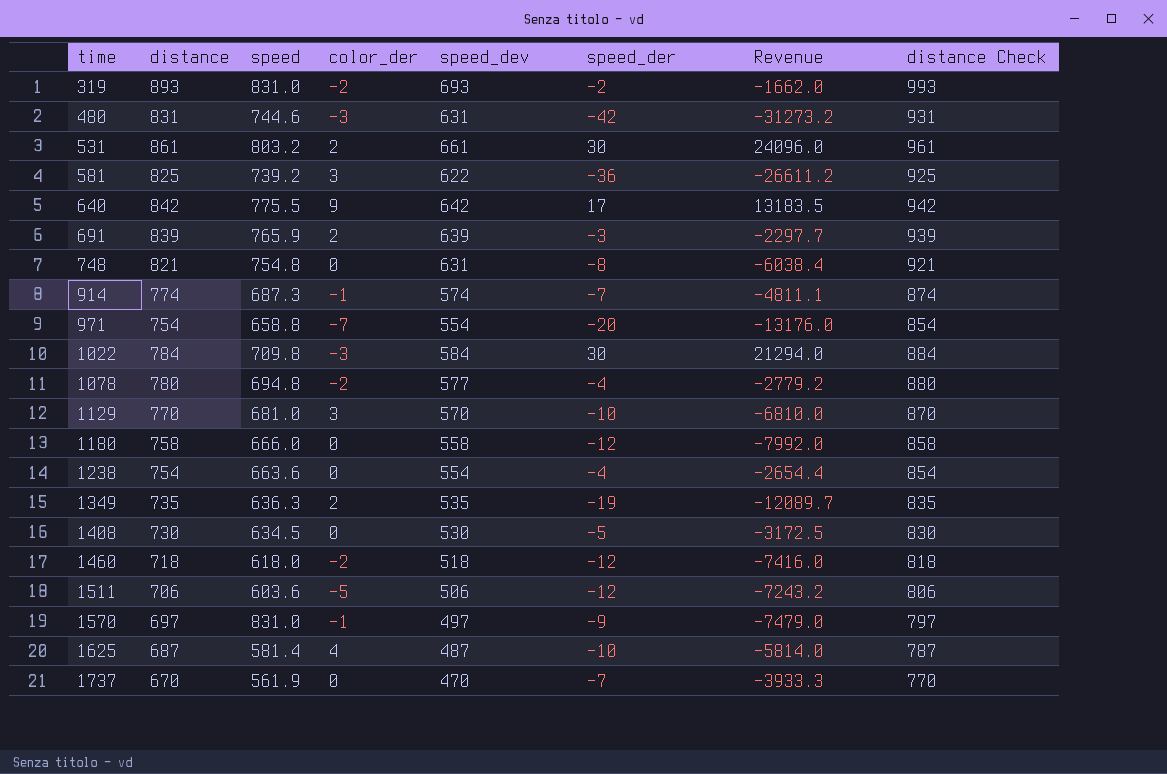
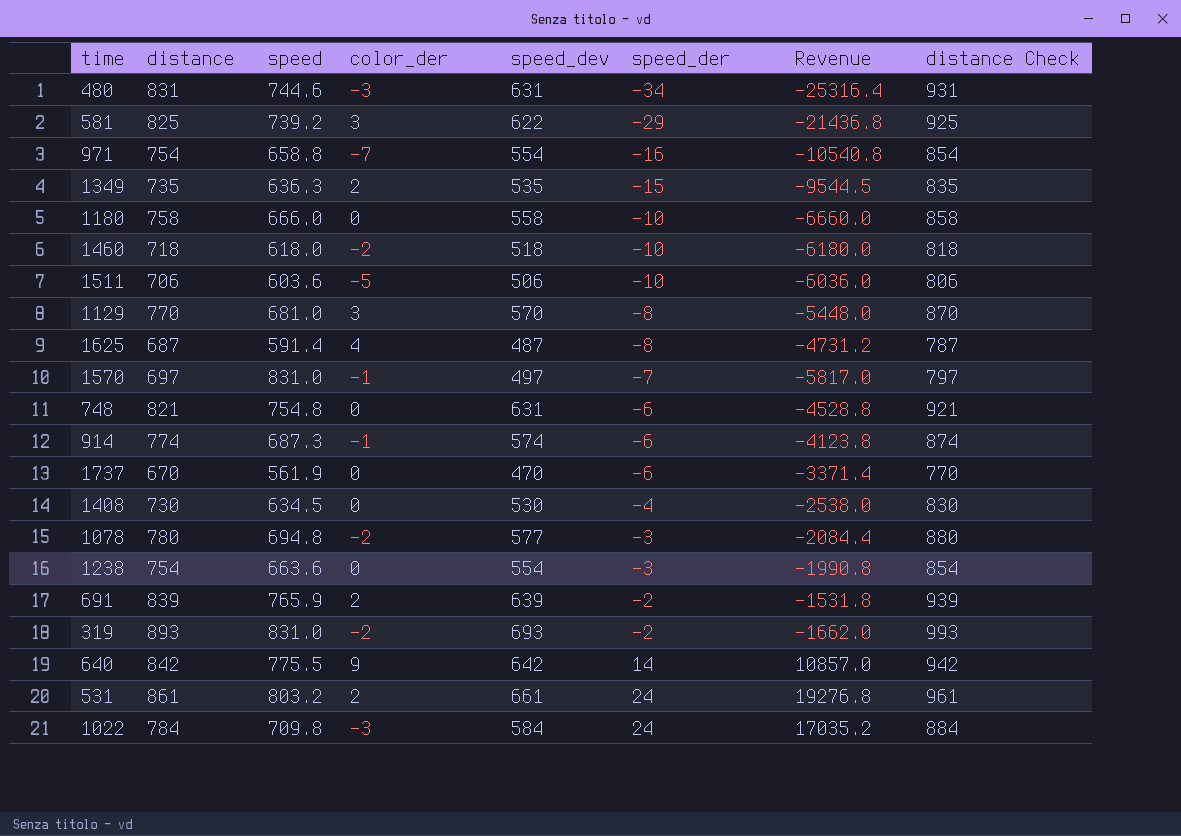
row order: time ascending -> speed_der ascending
480 | speed_der: -42 -> -34
480 | Revenue: -31273.2 -> -25316.4
581 | speed_der: -36 -> -29
581 | Revenue: -26611.2 -> -21436.8
971 | speed_der: -20 -> -16
971 | Revenue: -13176.0 -> -10540.8
1349 | speed_der: -19 -> -15
1349 | Revenue: -12089.7 -> -9544.5
1180 | speed_der: -12 -> -10
1180 | Revenue: -7992.0 -> -6660.0
1460 | speed_der: -12 -> -10
1460 | Revenue: -7416.0 -> -6180.0
1511 | speed_der: -12 -> -10
1511 | Revenue: -7243.2 -> -6036.0
1129 | speed_der: -10 -> -8
1129 | Revenue: -6810.0 -> -5448.0
1625 | speed: 581.4 -> 591.4
1625 | speed_der: -10 -> -8
1625 | Revenue: -5814.0 -> -4731.2
1570 | speed_der: -9 -> -7
1570 | Revenue: -7479.0 -> -5817.0
748 | speed_der: -8 -> -6
748 | Revenue: -6038.4 -> -4528.8
914 | speed_der: -7 -> -6
914 | Revenue: -4811.1 -> -4123.8
1737 | speed_der: -7 -> -6
1737 | Revenue: -3933.3 -> -3371.4
1408 | speed_der: -5 -> -4
1408 | Revenue: -3172.5 -> -2538.0
1078 | speed_der: -4 -> -3
1078 | Revenue: -2779.2 -> -2084.4
1238 | speed_der: -4 -> -3
1238 | Revenue: -2654.4 -> -1990.8
691 | speed_der: -3 -> -2
691 | Revenue: -2297.7 -> -1531.8
640 | speed_der: 17 -> 14
640 | Revenue: 13183.5 -> 10857.0
531 | speed_der: 30 -> 24
531 | Revenue: 24096.0 -> 19276.8
1022 | speed_der: 30 -> 24
1022 | Revenue: 21294.0 -> 17035.2

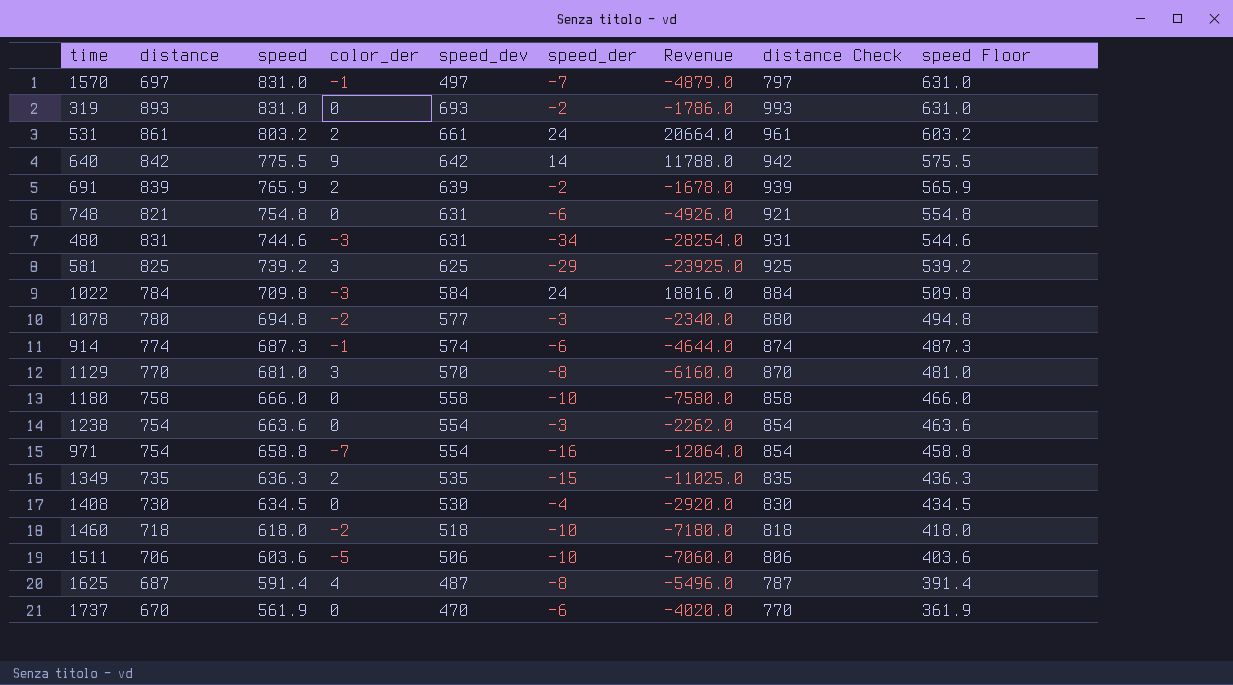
row order: speed_der ascending -> speed descending
column Revenue | formula: [speed] * [speed_der] -> [distance] * [speed_der]
column speed Floor | formula: none -> [speed] - 200
319 | color_der: -2 -> 0
581 | speed_dev: 622 -> 625

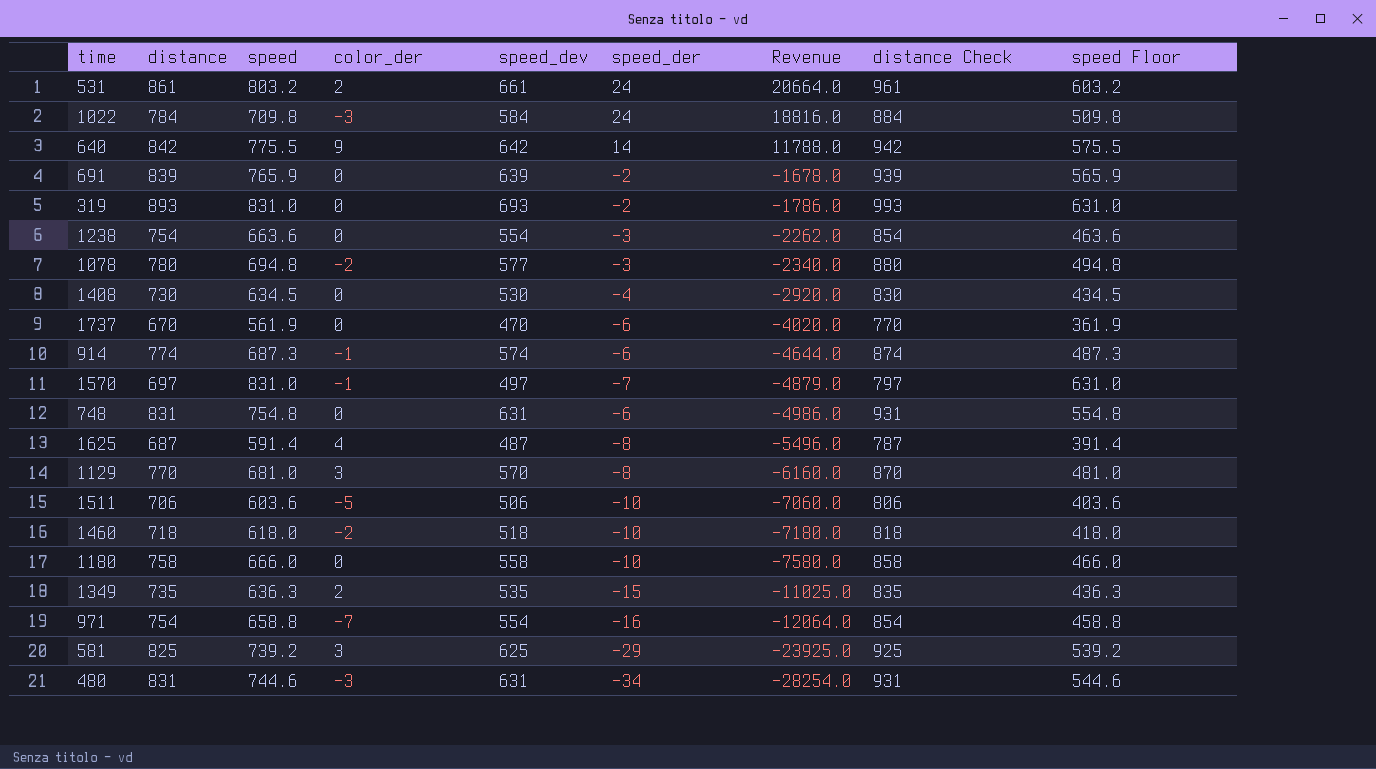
row order: speed descending -> Revenue descending
691 | color_der: 2 -> 0
748 | distance: 821 -> 831
748 | Revenue: -4926.0 -> -4986.0
748 | distance Check: 921 -> 931

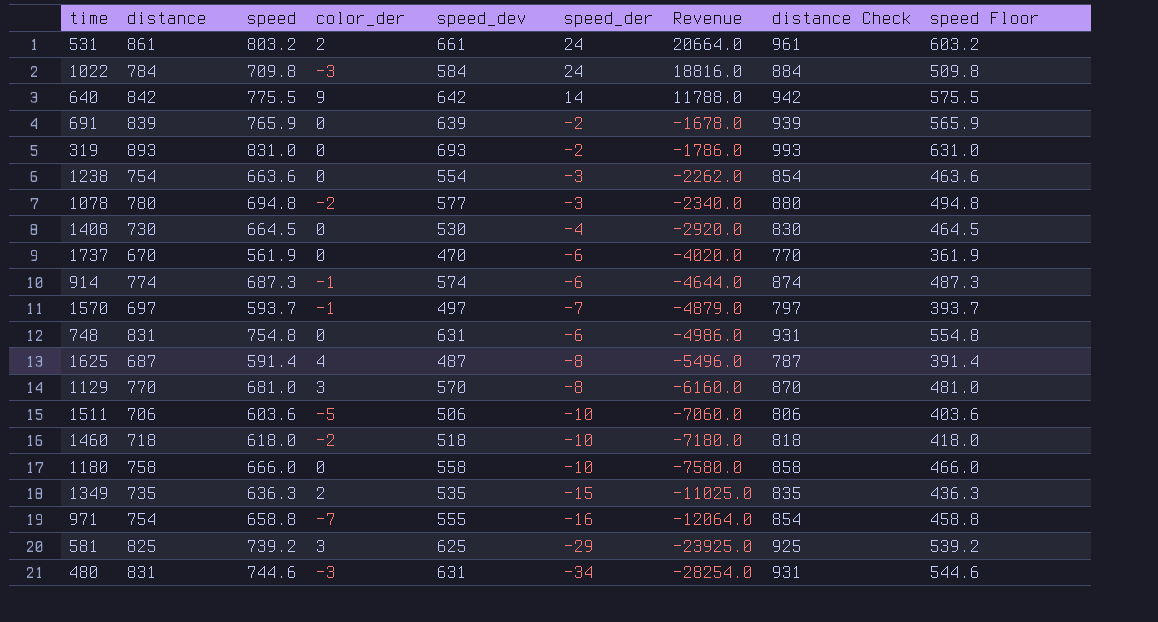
1408 | speed: 634.5 -> 664.5
1408 | speed Floor: 434.5 -> 464.5
1570 | speed: 831.0 -> 593.7
1570 | speed Floor: 631.0 -> 393.7
971 | speed_dev: 554 -> 555

